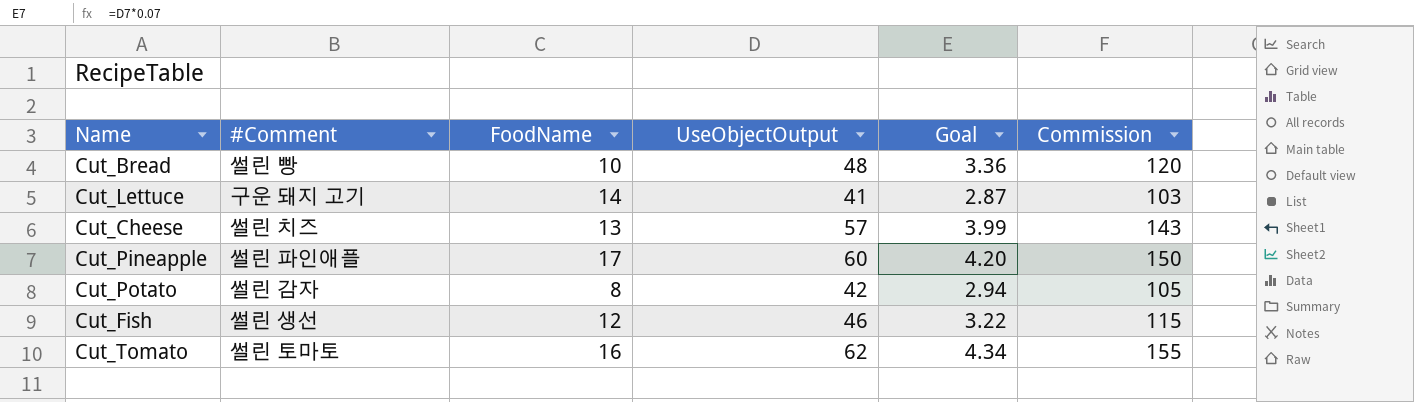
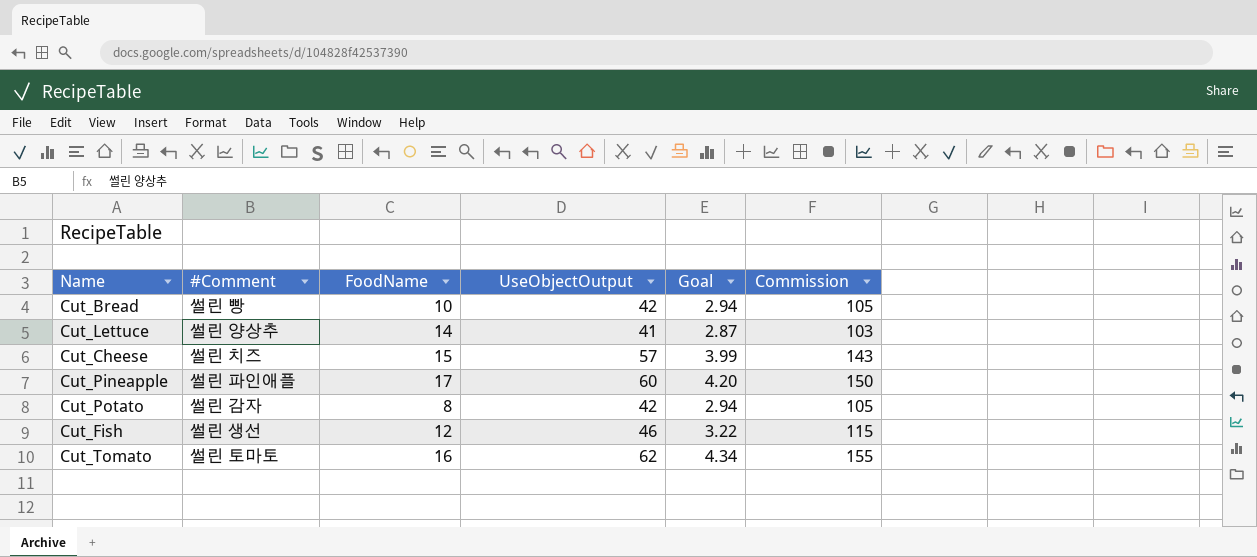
Cut_Bread | UseObjectOutput: 48 -> 42
Cut_Bread | Goal: 3.36 -> 2.94
Cut_Bread | Commission: 120 -> 105
Cut_Lettuce | #Comment: 구운 돼지 고기 -> 썰린 양상추
Cut_Cheese | FoodName: 13 -> 15

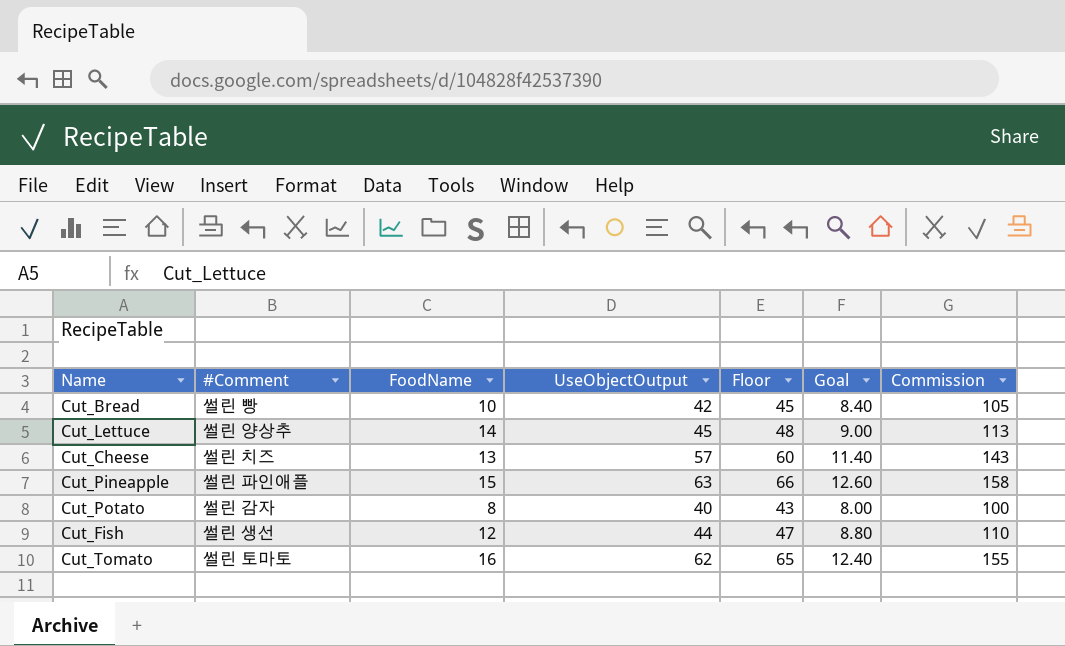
column Floor | formula: none -> [UseObjectOutput] + 3
column Goal | formula: [UseObjectOutput] * 0.07 -> [UseObjectOutput] * 0.2
Cut_Lettuce | UseObjectOutput: 41 -> 45
Cut_Lettuce | Commission: 103 -> 113
Cut_Cheese | FoodName: 15 -> 13
Cut_Pineapple | FoodName: 17 -> 15
Cut_Pineapple | UseObjectOutput: 60 -> 63
Cut_Pineapple | Commission: 150 -> 158
Cut_Potato | UseObjectOutput: 42 -> 40
Cut_Potato | Commission: 105 -> 100
Cut_Fish | UseObjectOutput: 46 -> 44
Cut_Fish | Commission: 115 -> 110

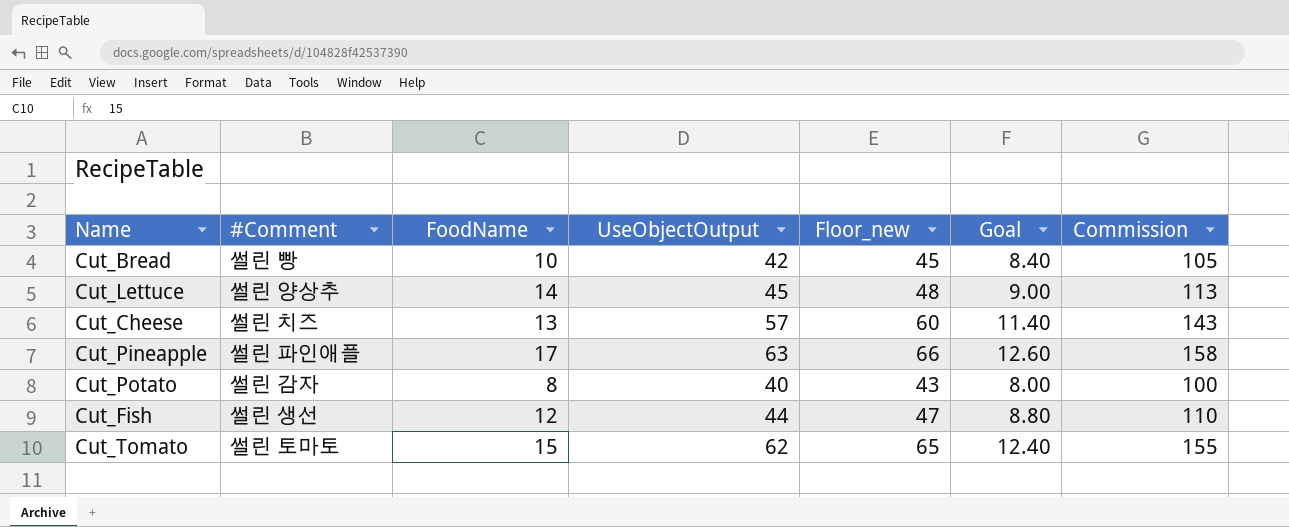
column name: Floor -> Floor_new
Cut_Pineapple | FoodName: 15 -> 17
Cut_Tomato | FoodName: 16 -> 15

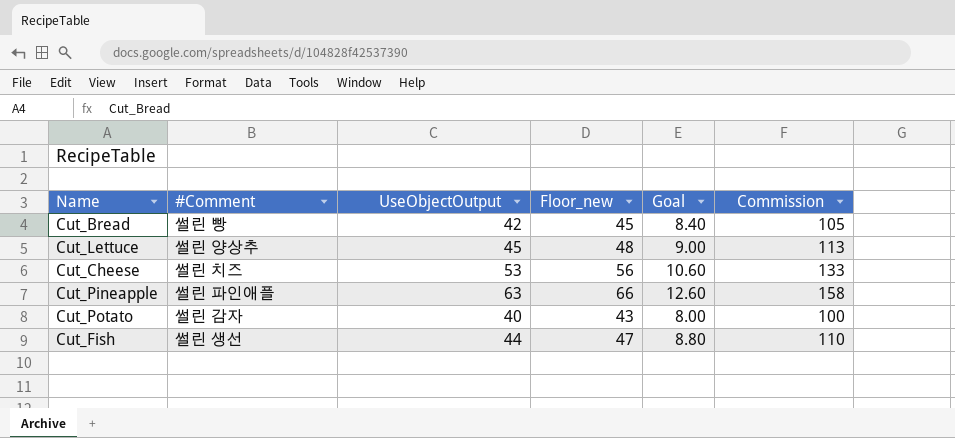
column FoodName | position: 3 -> none
row Cut_Tomato: 썰린 토마토 | 15 | 62 | 65 | 12.40 | 155 -> none
Cut_Cheese | UseObjectOutput: 57 -> 53
Cut_Cheese | Floor_new: 60 -> 56
Cut_Cheese | Goal: 11.40 -> 10.60
Cut_Cheese | Commission: 143 -> 133

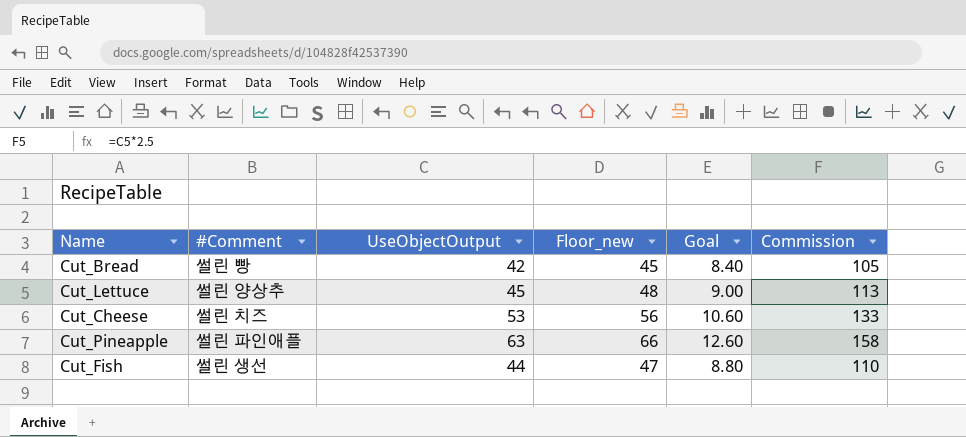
row Cut_Potato: 썰린 감자 | 40 | 43 | 8.00 | 100 -> none

